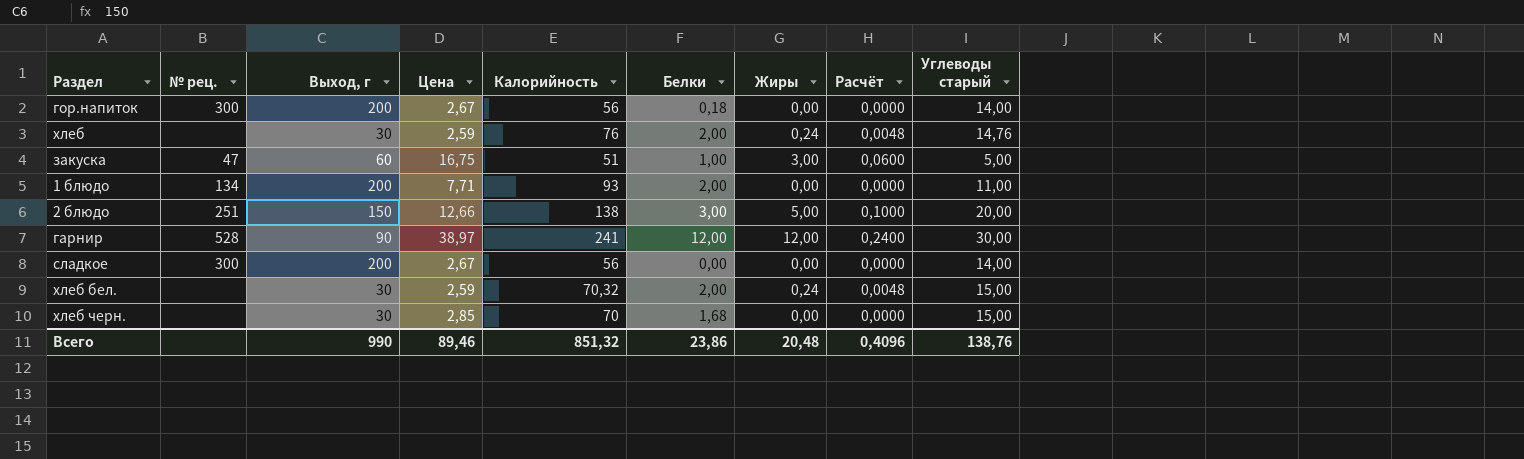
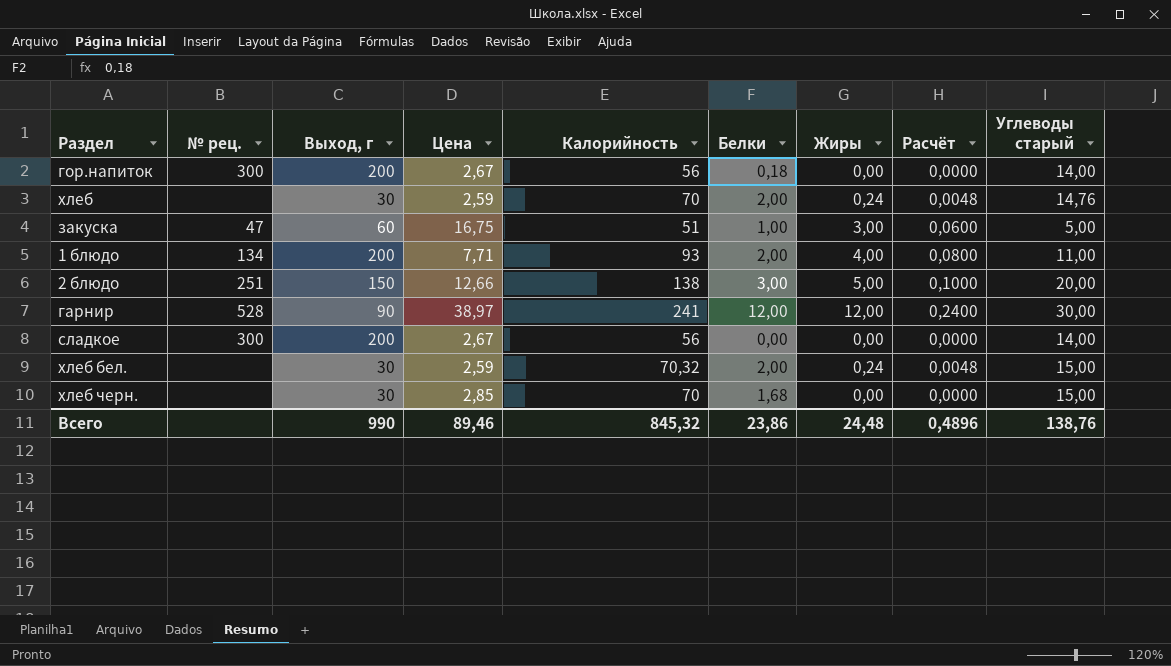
хлеб | Калорийность: 76 -> 70
1 блюдо | Жиры: 0,00 -> 4,00
1 блюдо | Расчёт: 0,0000 -> 0,0800
Всего | Калорийность: 851,32 -> 845,32
Всего | Жиры: 20,48 -> 24,48
Всего | Расчёт: 0,4096 -> 0,4896

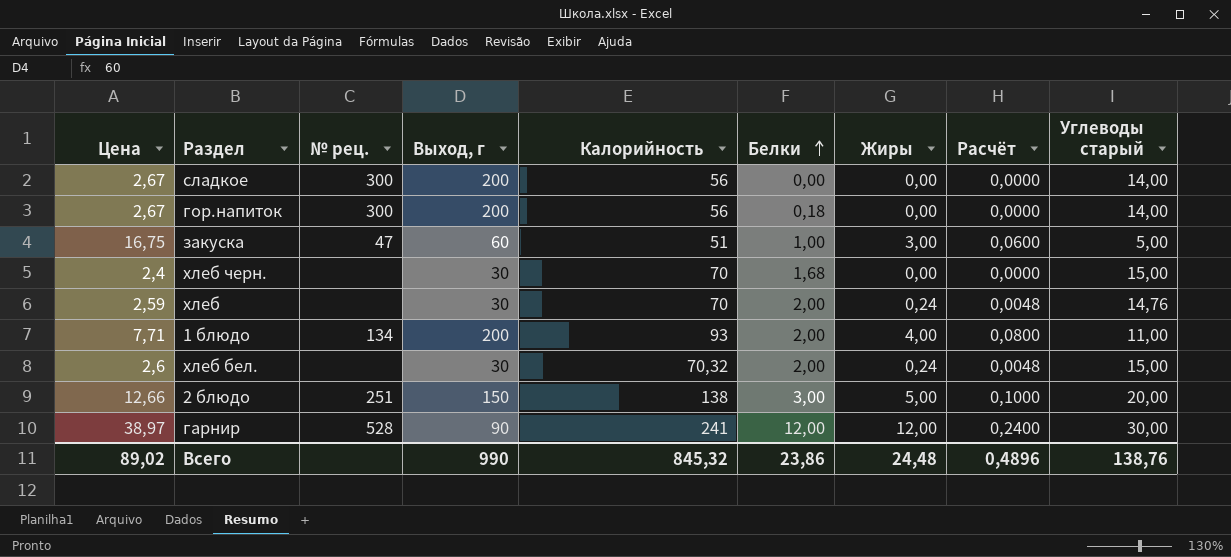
row order: none -> Белки ascending
column Цена | position: 4 -> 1
хлеб черн. | Цена: 2,85 -> 2,4
хлеб бел. | Цена: 2,59 -> 2,6
Всего | Цена: 89,46 -> 89,02

